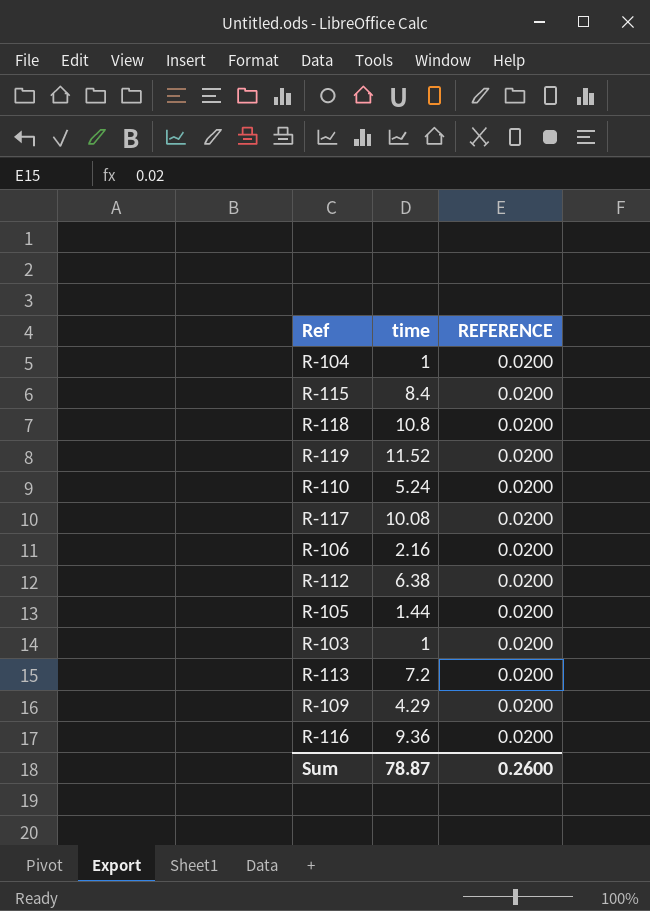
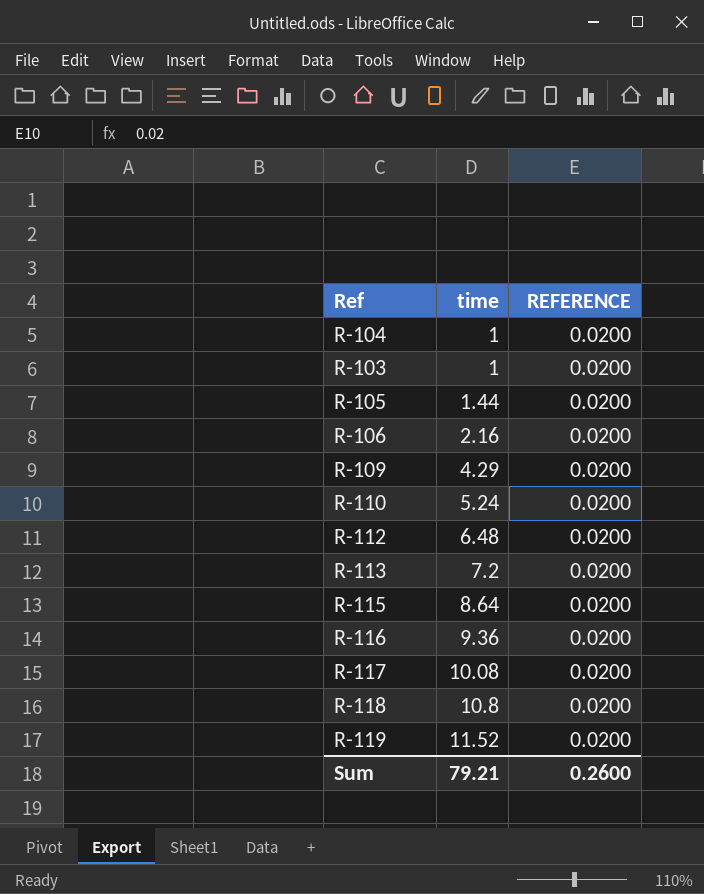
row order: none -> time ascending
R-112 | time: 6.38 -> 6.48
R-115 | time: 8.4 -> 8.64
Sum | time: 78.87 -> 79.21

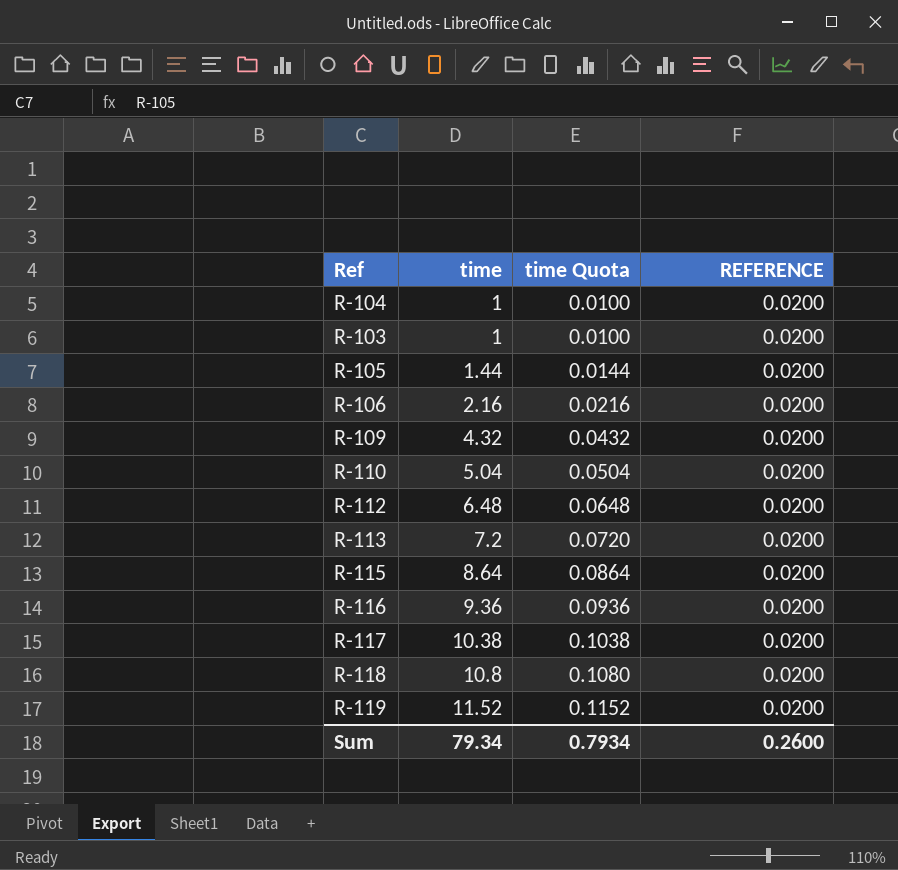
column time Quota | formula: none -> [time] * 0.01
R-109 | time: 4.29 -> 4.32
R-110 | time: 5.24 -> 5.04
R-117 | time: 10.08 -> 10.38
Sum | time: 79.21 -> 79.34

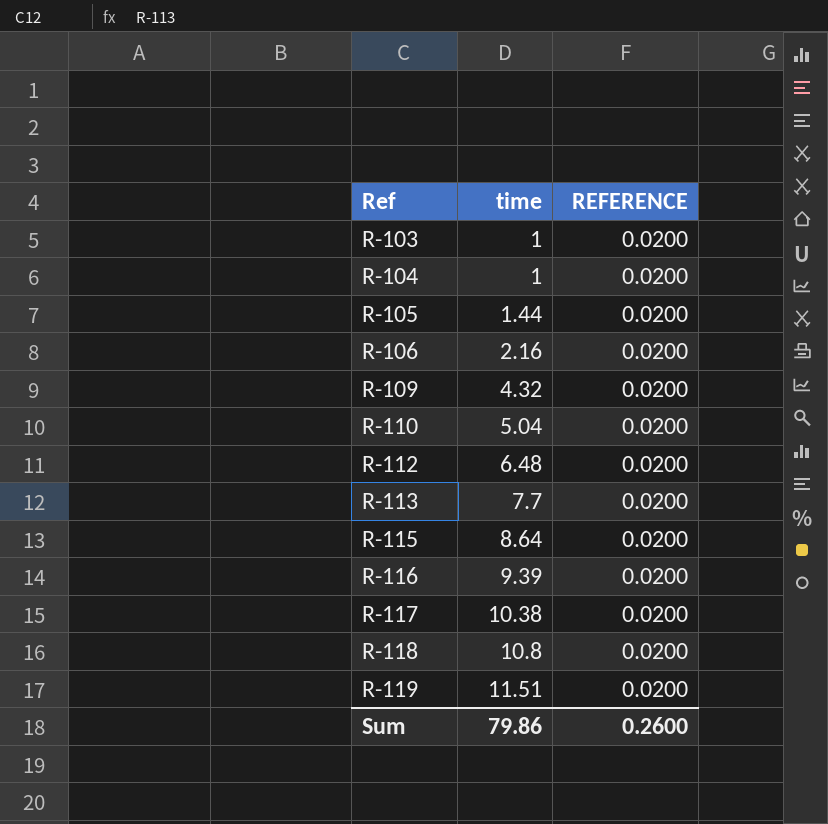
row order: time ascending -> Ref ascending
column time Quota | formula: [time] * 0.01 -> none
R-113 | time: 7.2 -> 7.7
R-116 | time: 9.36 -> 9.39
R-119 | time: 11.52 -> 11.51
Sum | time: 79.34 -> 79.86

